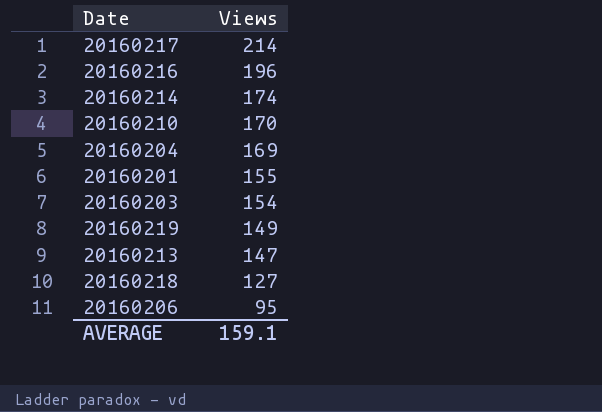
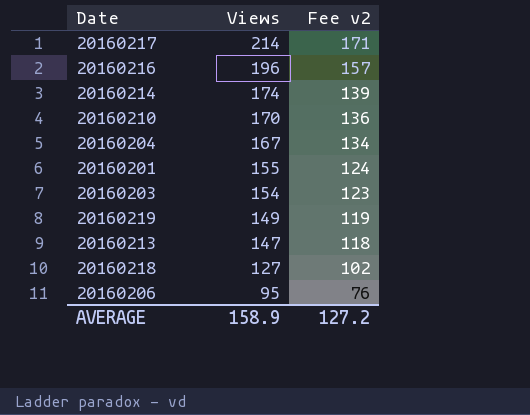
column Fee v2 | formula: none -> [Views] * 0.8
20160204 | Views: 169 -> 167
AVERAGE | Views: 159.1 -> 158.9

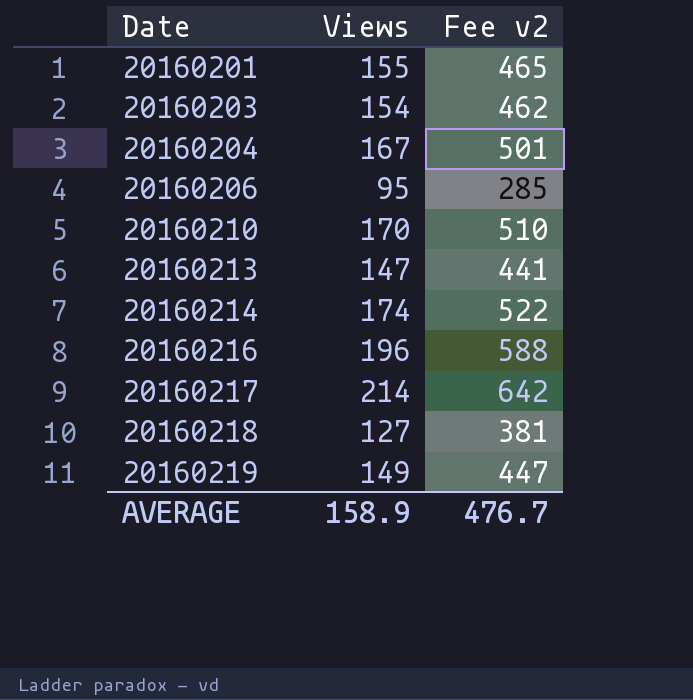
row order: Views descending -> Date ascending
column Fee v2 | formula: [Views] * 0.8 -> [Views] * 3
AVERAGE | Fee v2: 127.2 -> 476.7

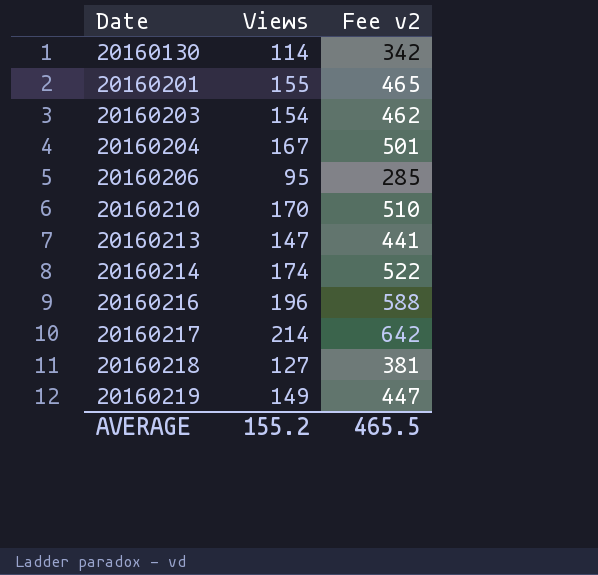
row 20160130: none -> 114 | 342
AVERAGE | Views: 158.9 -> 155.2
AVERAGE | Fee v2: 476.7 -> 465.5

